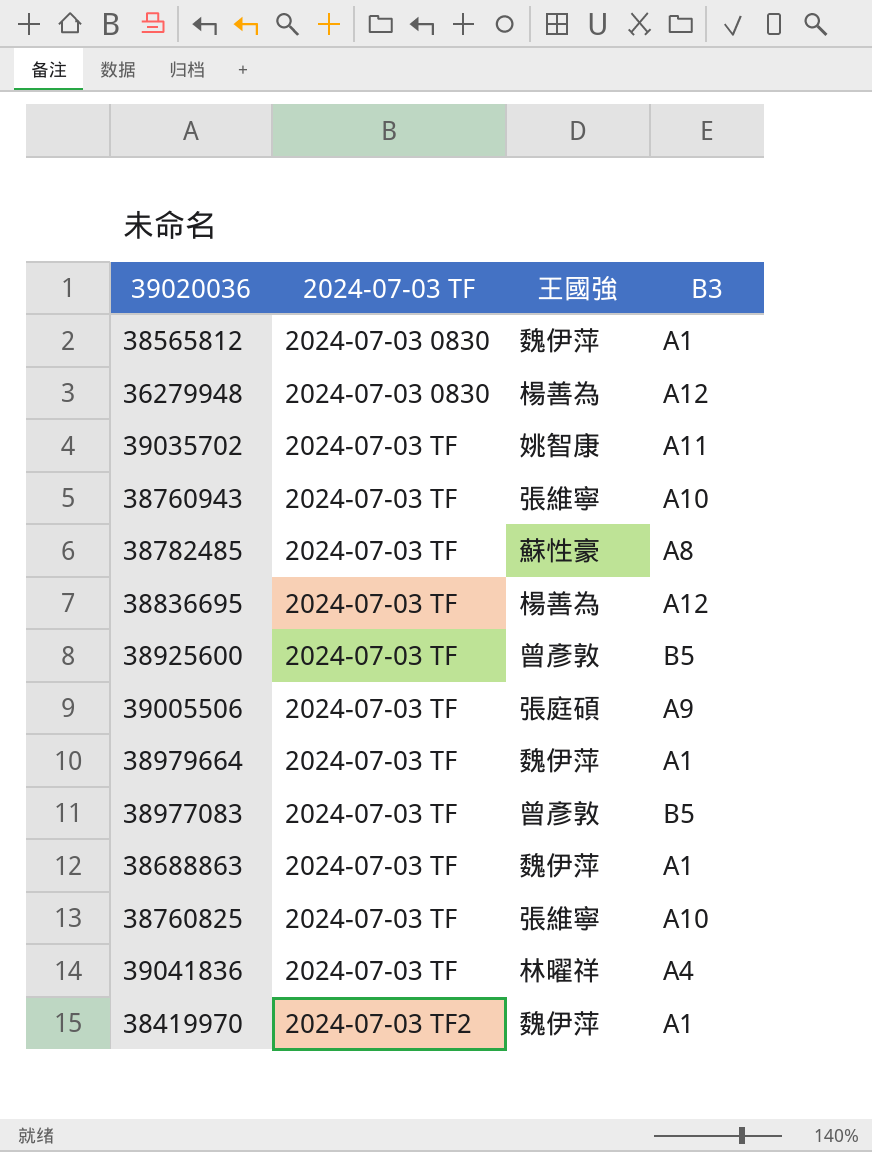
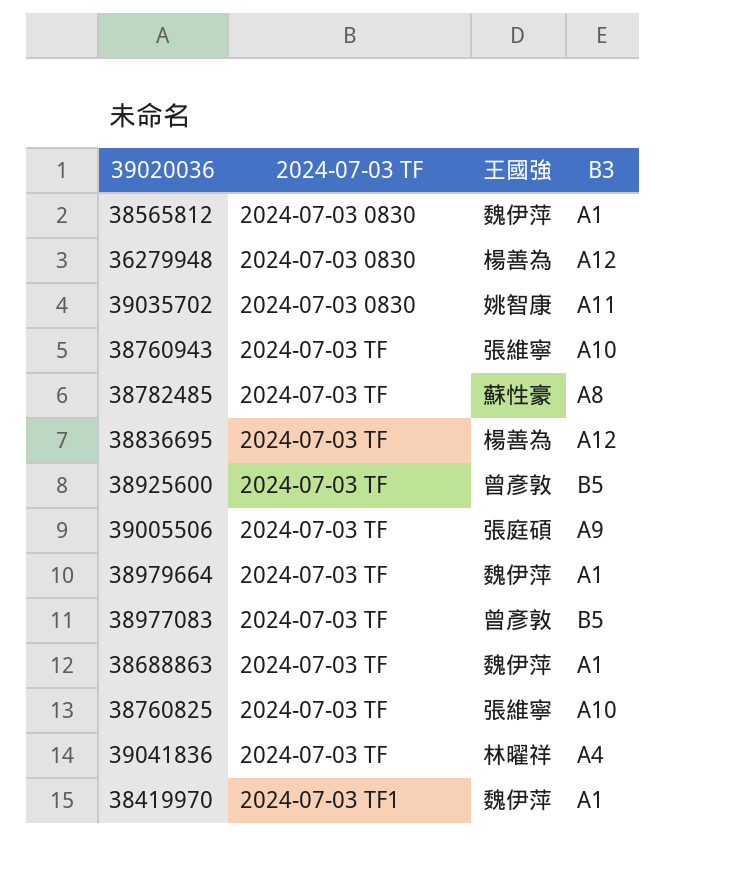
39035702 | 2024-07-03 TF: 2024-07-03 TF -> 2024-07-03 0830
38419970 | 2024-07-03 TF: 2024-07-03 TF2 -> 2024-07-03 TF1

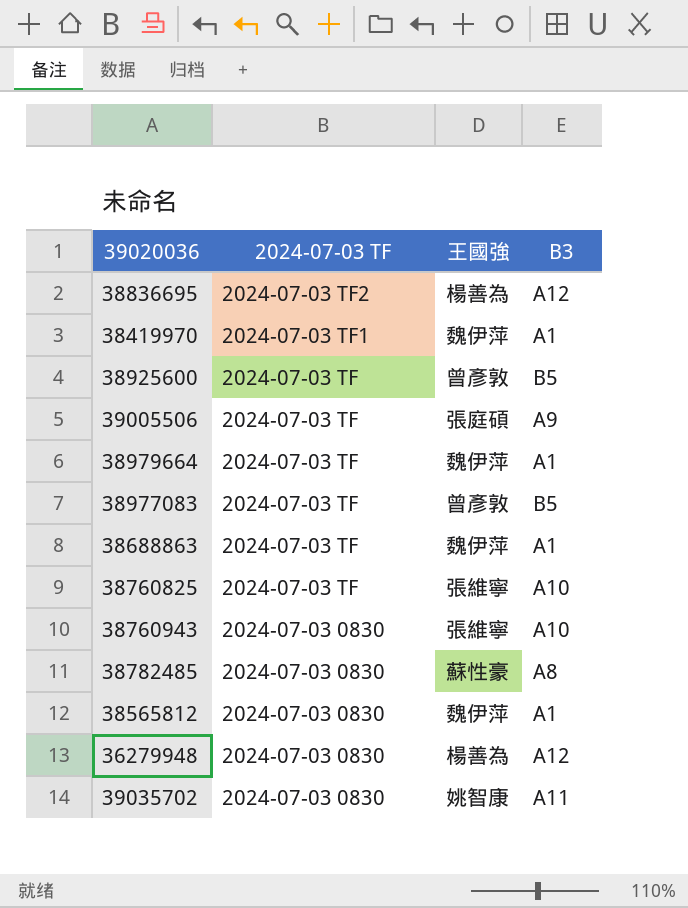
row order: 2024-07-03 TF ascending -> 2024-07-03 TF descending
row 39041836: 2024-07-03 TF | 林曜祥 | A4 -> none
38836695 | 2024-07-03 TF: 2024-07-03 TF -> 2024-07-03 TF2
38760943 | 2024-07-03 TF: 2024-07-03 TF -> 2024-07-03 0830
38782485 | 2024-07-03 TF: 2024-07-03 TF -> 2024-07-03 0830

